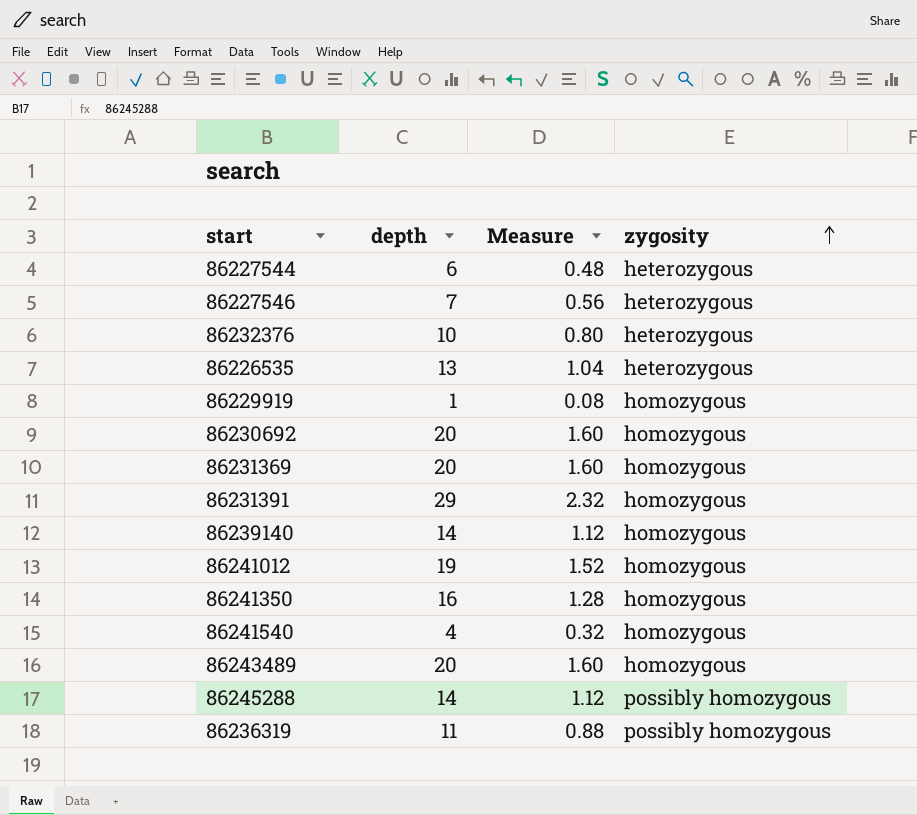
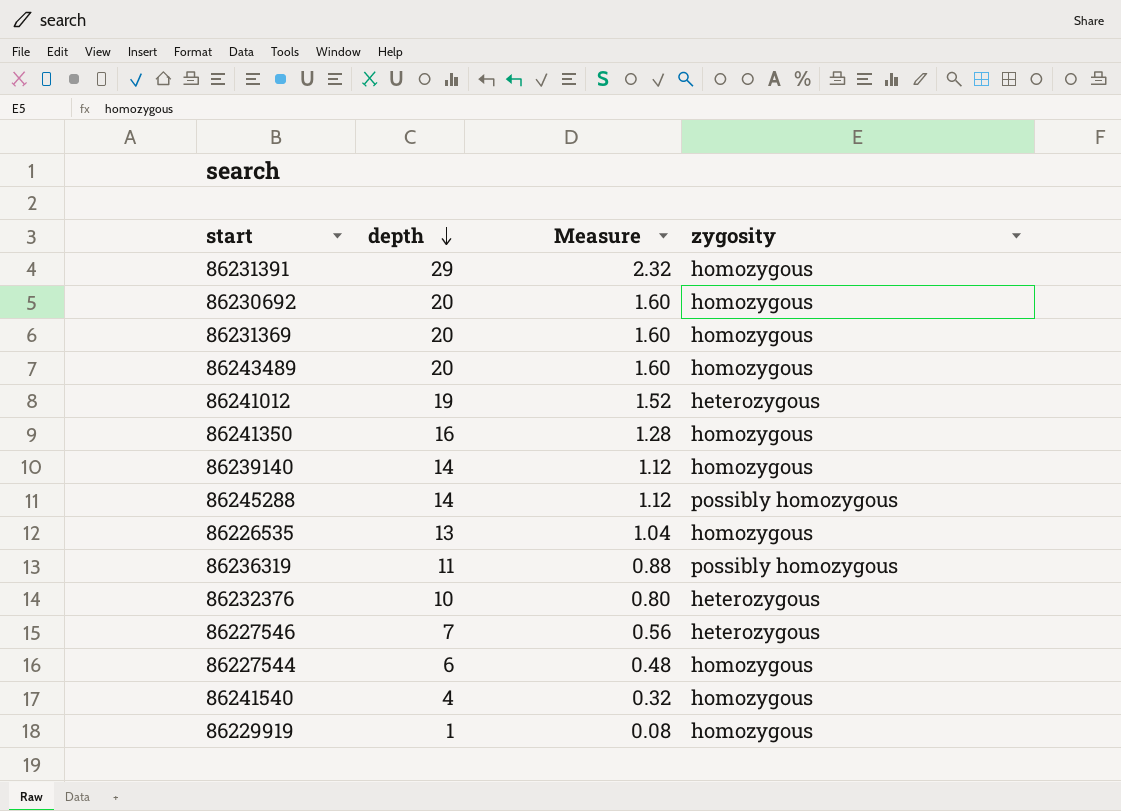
row order: zygosity ascending -> depth descending
86241012 | zygosity: homozygous -> heterozygous
86226535 | zygosity: heterozygous -> homozygous
86227544 | zygosity: heterozygous -> homozygous

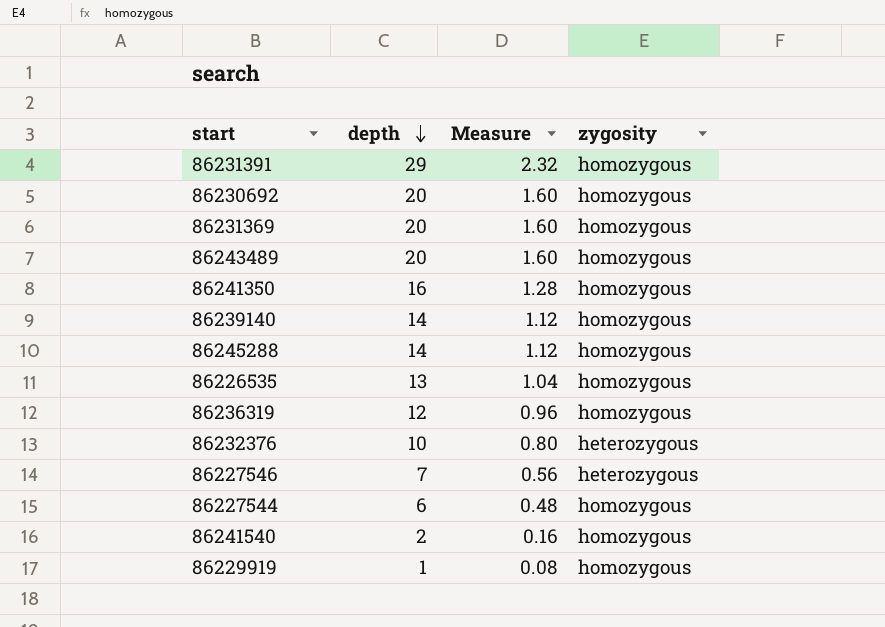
row 86241012: 19 | 1.52 | heterozygous -> none
86245288 | zygosity: possibly homozygous -> homozygous
86236319 | depth: 11 -> 12
86236319 | Measure: 0.88 -> 0.96
86236319 | zygosity: possibly homozygous -> homozygous
86241540 | depth: 4 -> 2
86241540 | Measure: 0.32 -> 0.16

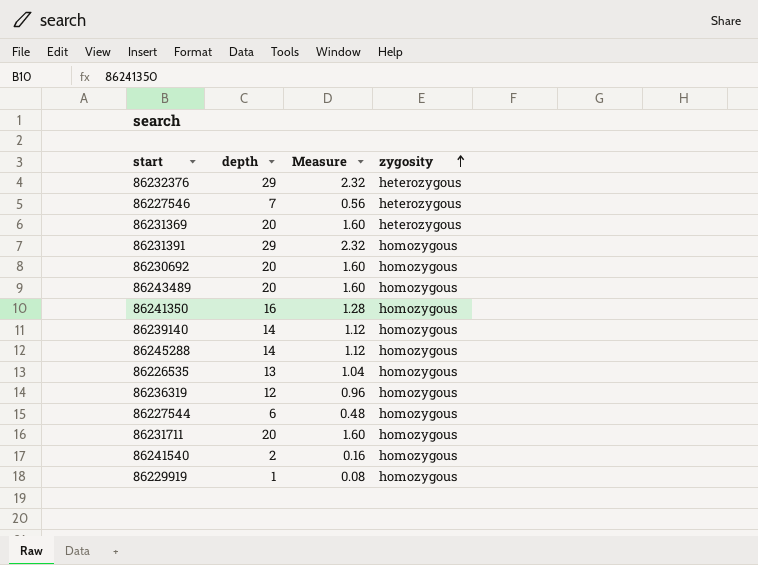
row order: depth descending -> zygosity ascending
86232376 | depth: 10 -> 29
86232376 | Measure: 0.80 -> 2.32
86231369 | zygosity: homozygous -> heterozygous
row 86231711: none -> 20 | 1.60 | homozygous

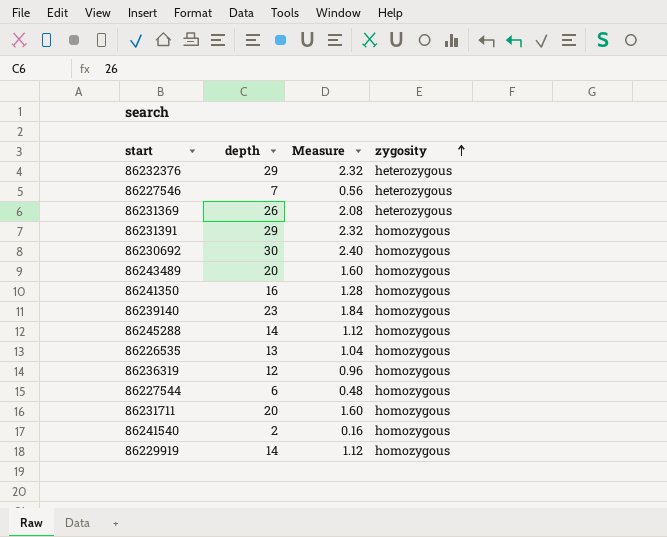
86231369 | depth: 20 -> 26
86231369 | Measure: 1.60 -> 2.08
86230692 | depth: 20 -> 30
86230692 | Measure: 1.60 -> 2.40
86239140 | depth: 14 -> 23
86239140 | Measure: 1.12 -> 1.84
86229919 | depth: 1 -> 14
86229919 | Measure: 0.08 -> 1.12

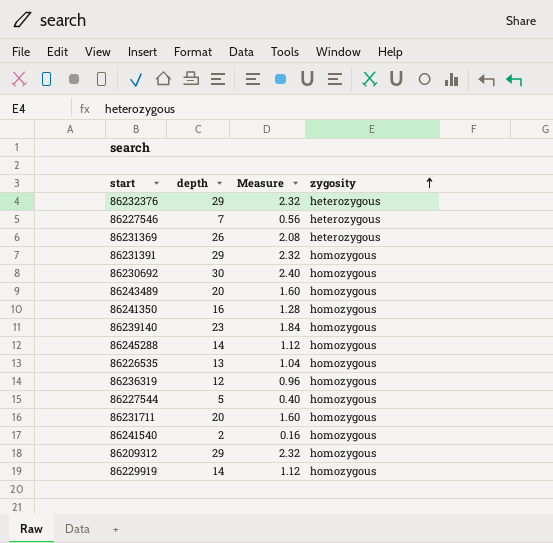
86227544 | depth: 6 -> 5
86227544 | Measure: 0.48 -> 0.40
row 86209312: none -> 29 | 2.32 | homozygous

